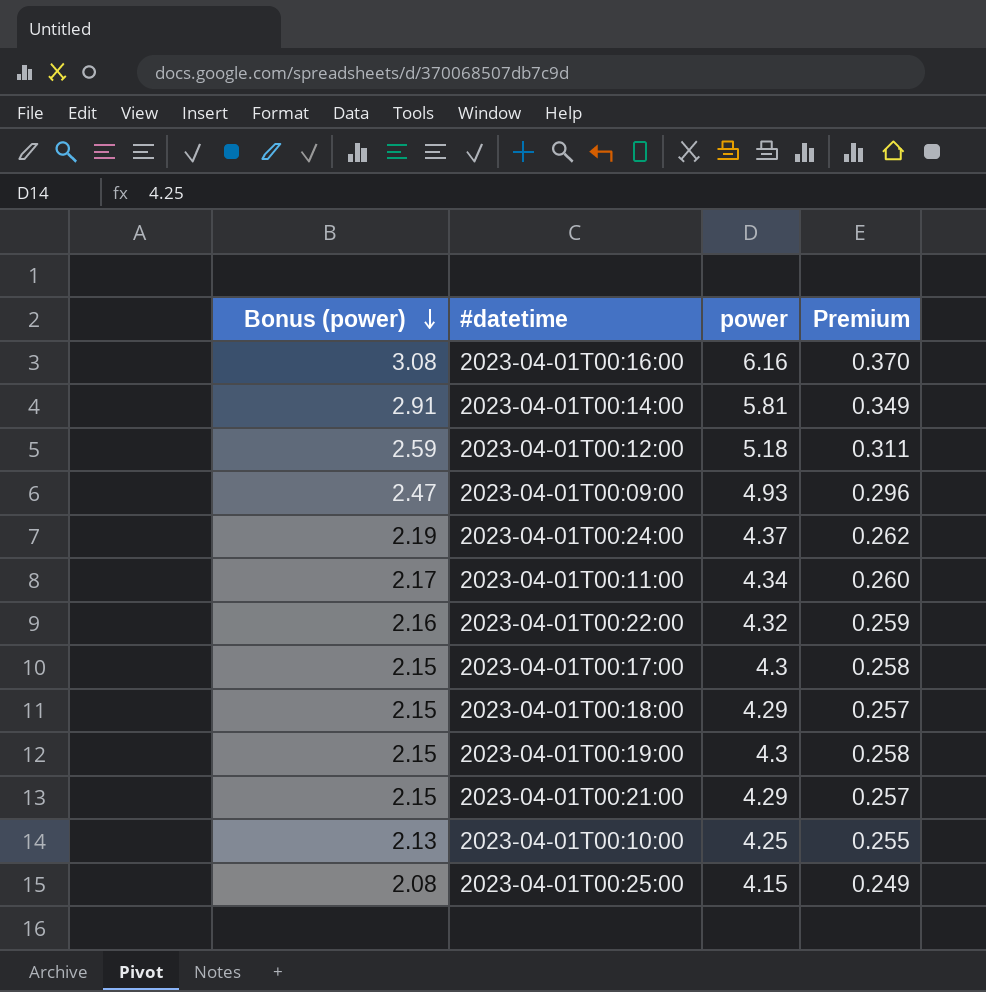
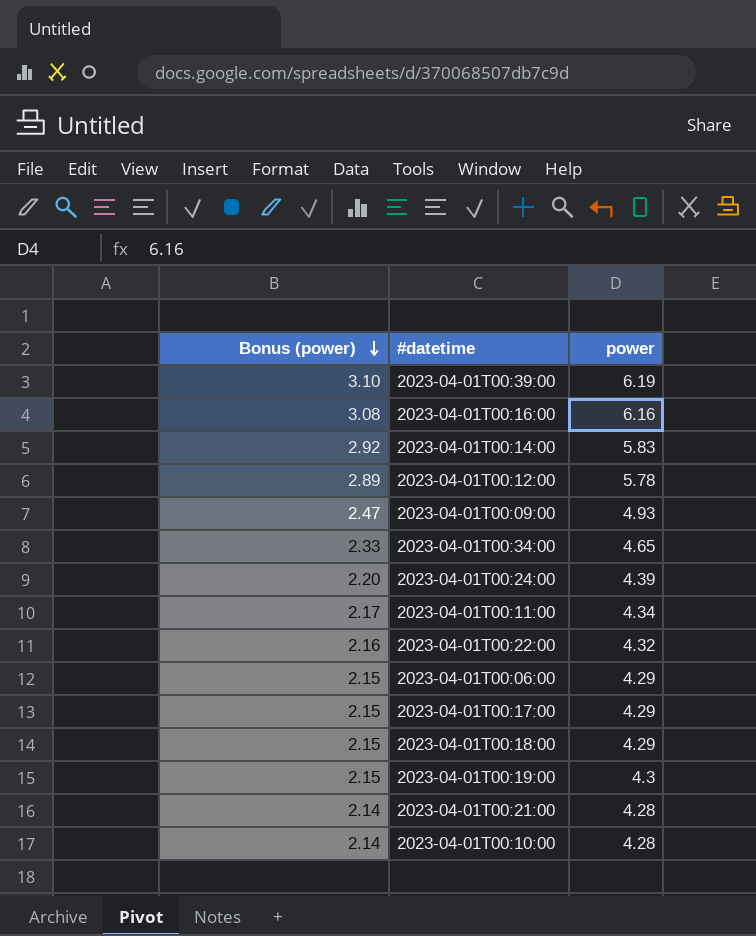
column Premium | formula: [power] * 0.06 -> none
row 2023-04-01T00:25:00: 2.08 | 4.15 | 0.249 -> none
row 2023-04-01T00:39:00: none -> 3.10 | 6.19
2023-04-01T00:14:00 | Bonus (power): 2.91 -> 2.92
2023-04-01T00:14:00 | power: 5.81 -> 5.83
2023-04-01T00:12:00 | Bonus (power): 2.59 -> 2.89
2023-04-01T00:12:00 | power: 5.18 -> 5.78
row 2023-04-01T00:34:00: none -> 2.33 | 4.65
2023-04-01T00:24:00 | Bonus (power): 2.19 -> 2.20
2023-04-01T00:24:00 | power: 4.37 -> 4.39
row 2023-04-01T00:06:00: none -> 2.15 | 4.29
2023-04-01T00:17:00 | power: 4.3 -> 4.29
2023-04-01T00:21:00 | Bonus (power): 2.15 -> 2.14
2023-04-01T00:21:00 | power: 4.29 -> 4.28
2023-04-01T00:10:00 | Bonus (power): 2.13 -> 2.14
2023-04-01T00:10:00 | power: 4.25 -> 4.28

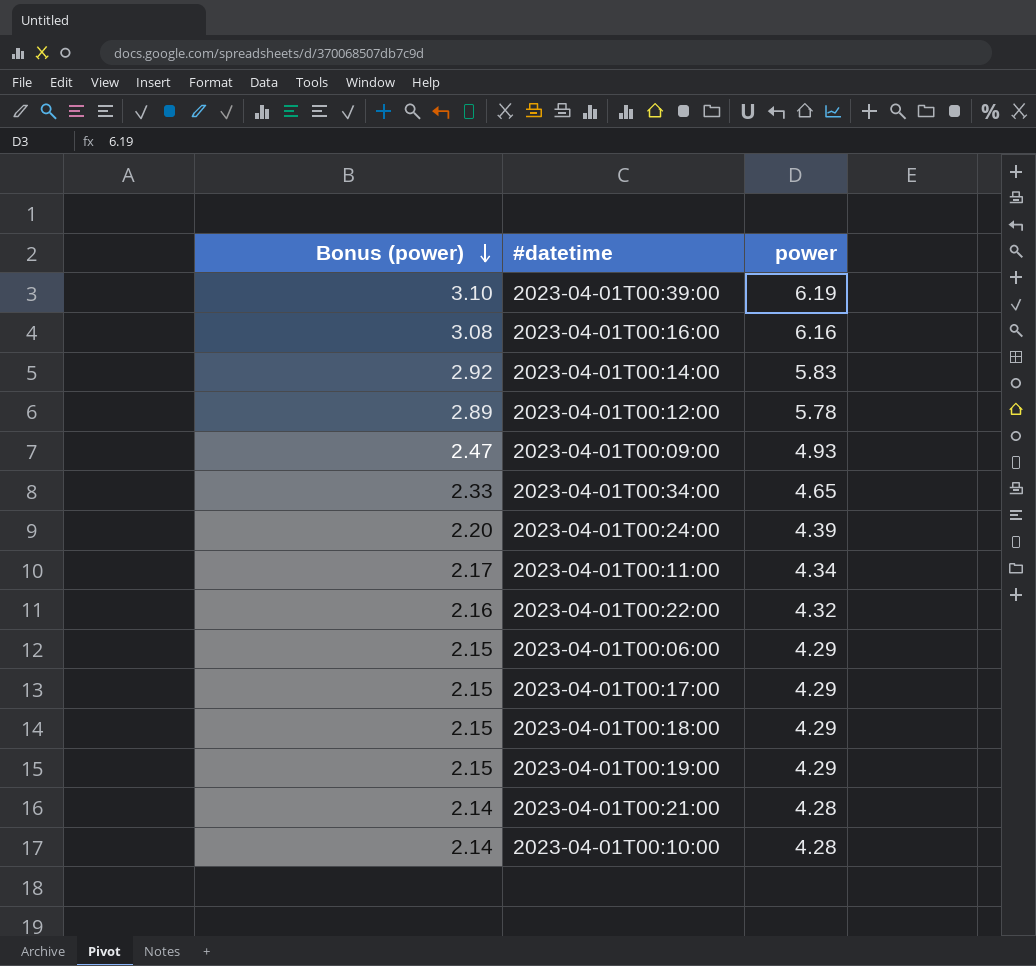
2023-04-01T00:19:00 | power: 4.3 -> 4.29

